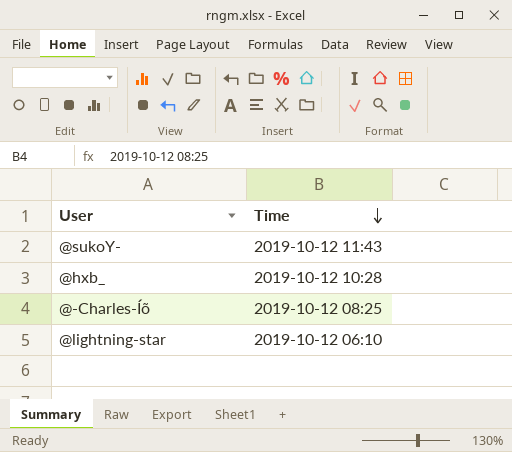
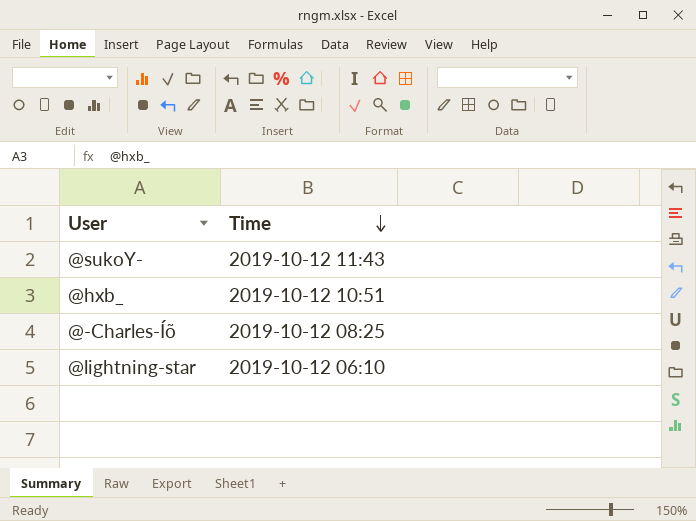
@hxb_ | Time: 2019-10-12 10:28 -> 2019-10-12 10:51

